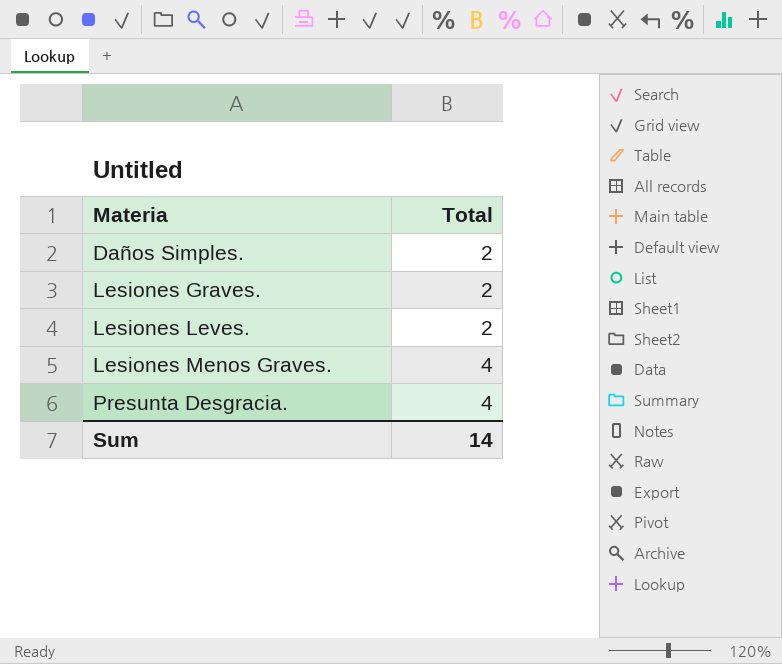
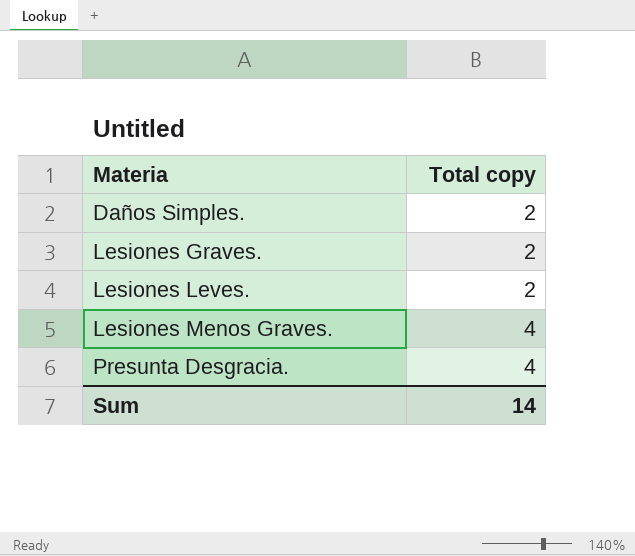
column name: Total -> Total copy

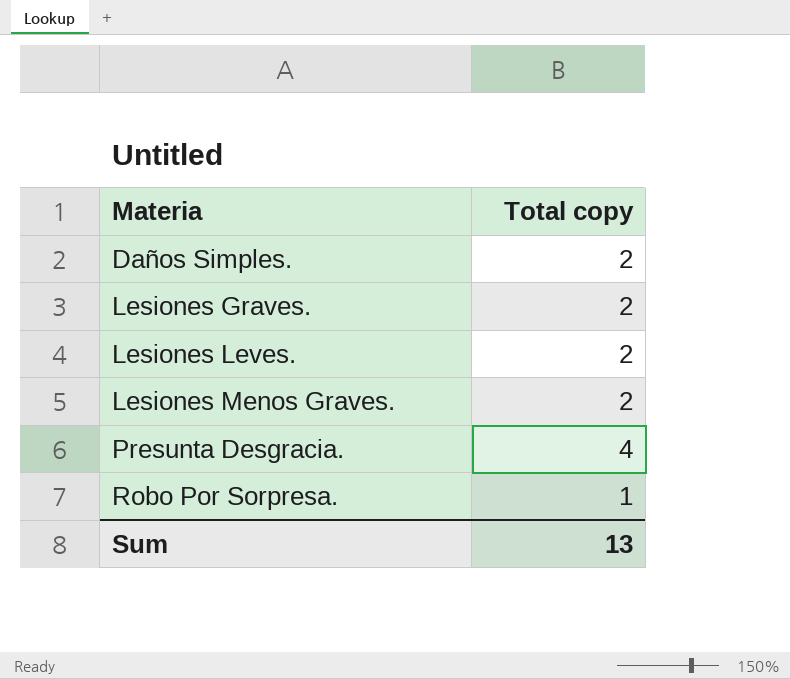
Lesiones Menos Graves. | Total copy: 4 -> 2
row Robo Por Sorpresa.: none -> 1
Sum | Total copy: 14 -> 13

